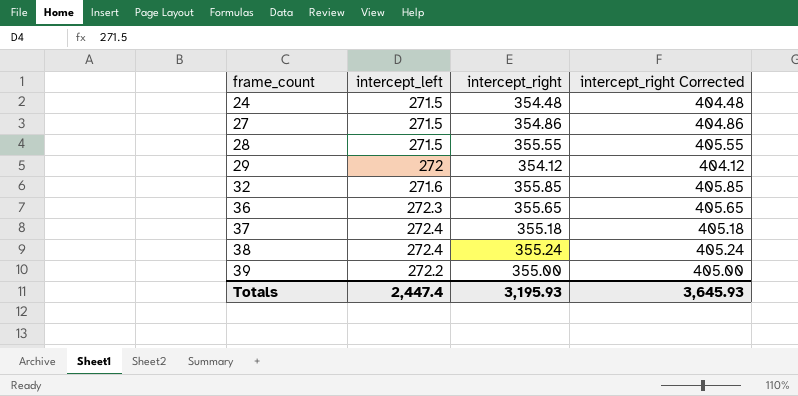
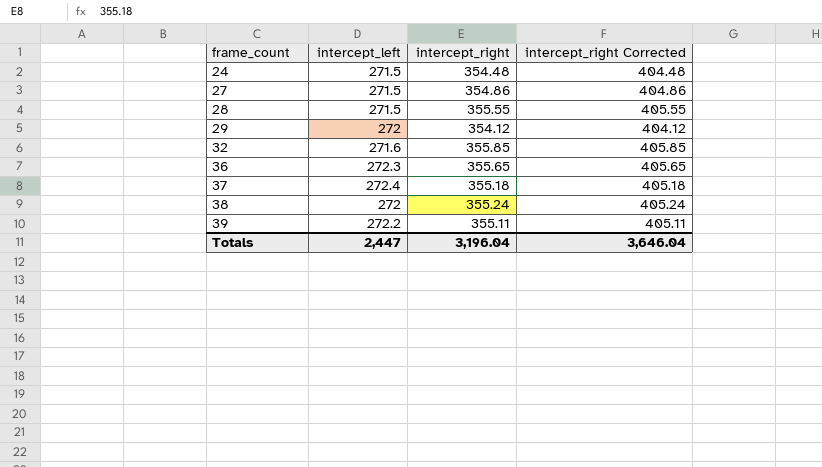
38 | intercept_left: 272.4 -> 272
39 | intercept_right: 355.00 -> 355.11
39 | intercept_right Corrected: 405.00 -> 405.11
Totals | intercept_left: 2,447.4 -> 2,447
Totals | intercept_right: 3,195.93 -> 3,196.04
Totals | intercept_right Corrected: 3,645.93 -> 3,646.04

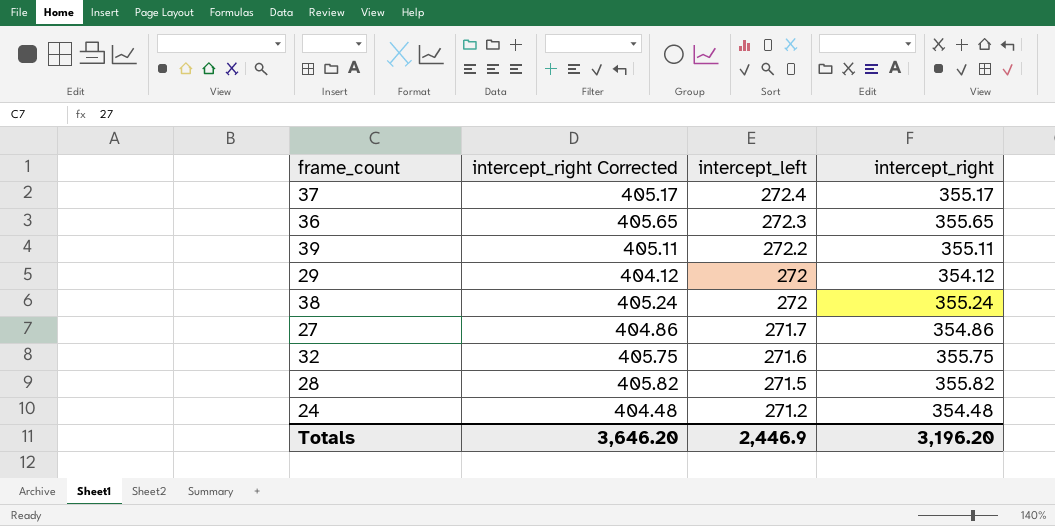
row order: frame_count ascending -> intercept_left descending
column intercept_right Corrected | position: 4 -> 2
37 | intercept_right Corrected: 405.18 -> 405.17
37 | intercept_right: 355.18 -> 355.17
27 | intercept_left: 271.5 -> 271.7
32 | intercept_right Corrected: 405.85 -> 405.75
32 | intercept_right: 355.85 -> 355.75
28 | intercept_right Corrected: 405.55 -> 405.82
28 | intercept_right: 355.55 -> 355.82
24 | intercept_left: 271.5 -> 271.2
Totals | intercept_right Corrected: 3,646.04 -> 3,646.20
Totals | intercept_left: 2,447 -> 2,446.9
Totals | intercept_right: 3,196.04 -> 3,196.20

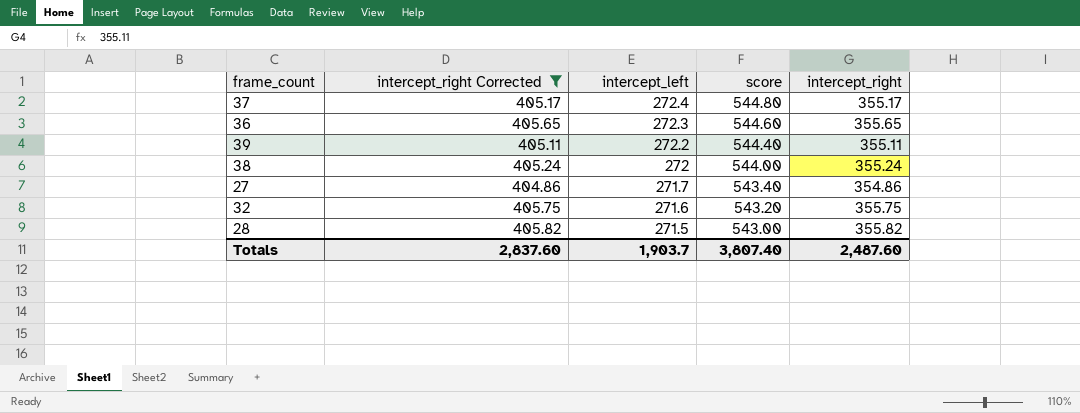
filter: none -> intercept_right Corrected >= 404.86
column score | formula: none -> [intercept_left] * 2
Totals | intercept_right Corrected: 3,646.20 -> 2,837.60
Totals | intercept_left: 2,446.9 -> 1,903.7
Totals | intercept_right: 3,196.20 -> 2,487.60

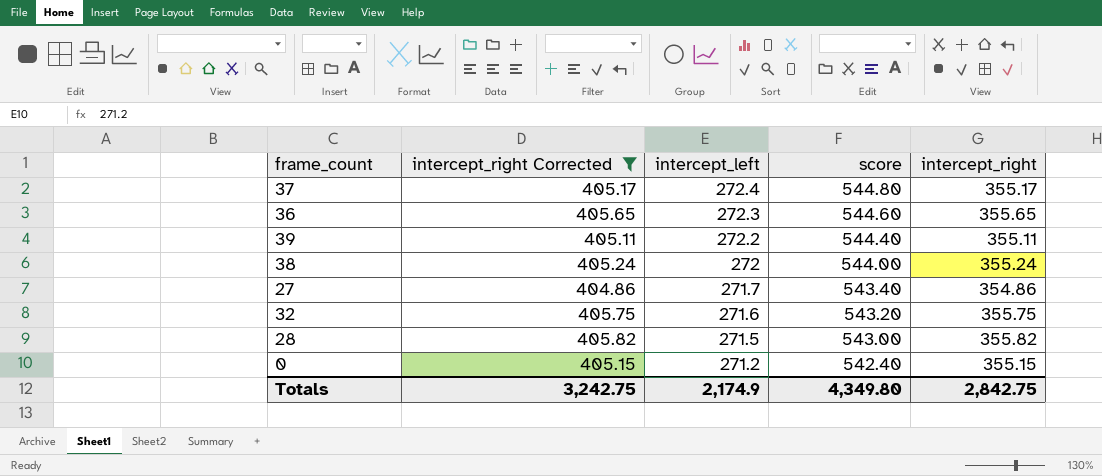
row 0: none -> 405.15 | 271.2 | 542.40 | 355.15
Totals | intercept_right Corrected: 2,837.60 -> 3,242.75
Totals | intercept_left: 1,903.7 -> 2,174.9
Totals | score: 3,807.40 -> 4,349.80
Totals | intercept_right: 2,487.60 -> 2,842.75

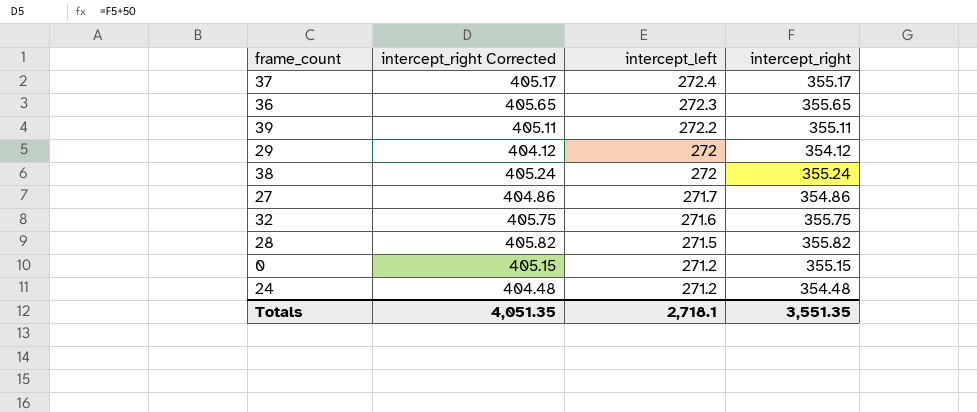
filter: intercept_right Corrected >= 404.86 -> none
column score | formula: [intercept_left] * 2 -> none
Totals | intercept_right Corrected: 3,242.75 -> 4,051.35
Totals | intercept_left: 2,174.9 -> 2,718.1
Totals | intercept_right: 2,842.75 -> 3,551.35

